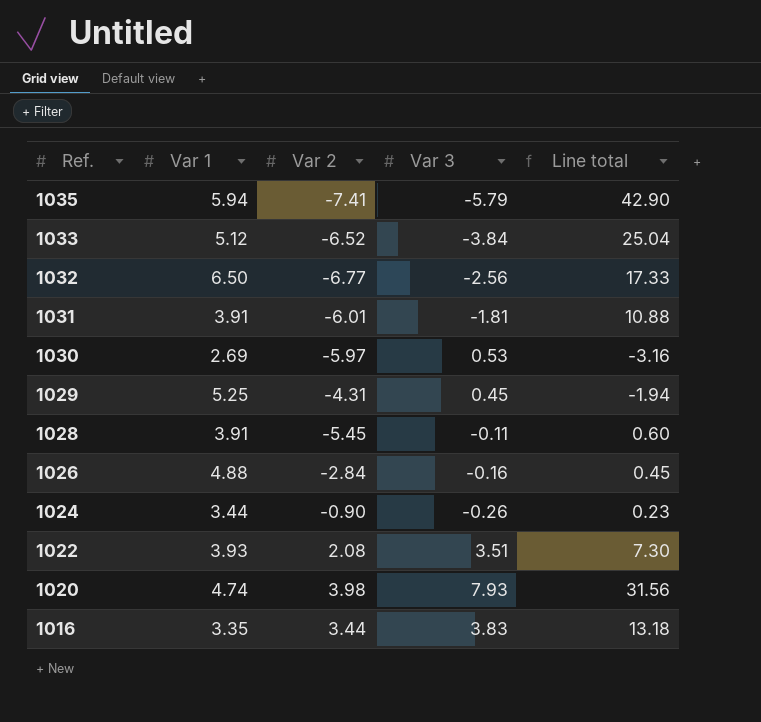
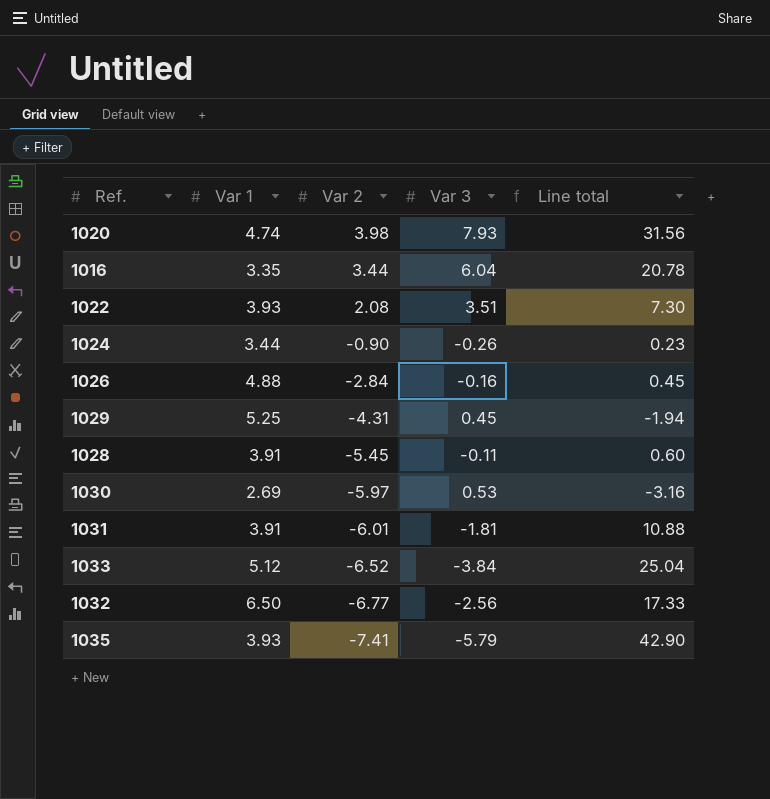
row order: Ref. descending -> Var 2 descending
1016 | Var 3: 3.83 -> 6.04
1016 | Line total: 13.18 -> 20.78
1035 | Var 1: 5.94 -> 3.93

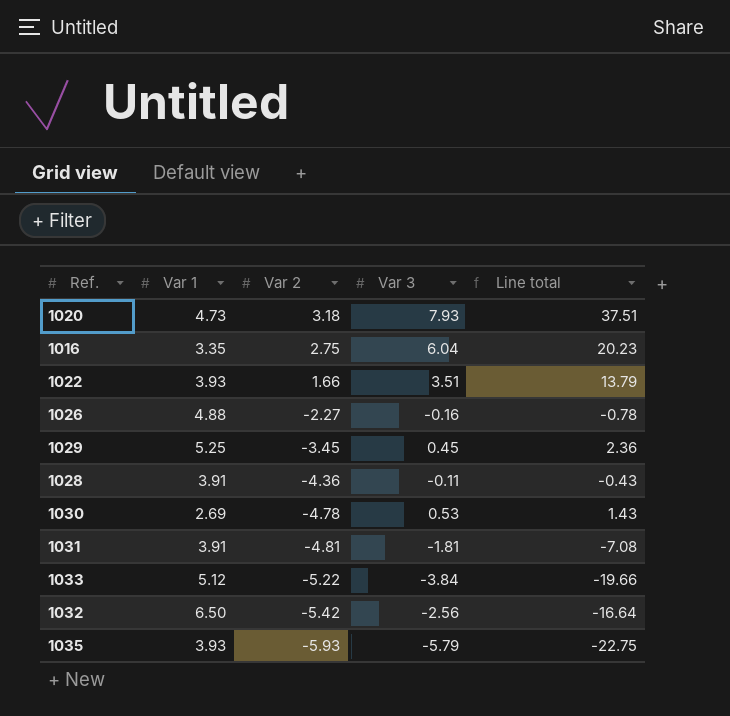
column Line total | formula: [Var 2] * [Var 3] -> [Var 1] * [Var 3]
row 1024: 3.44 | -0.90 | -0.26 | 0.23 -> none
1020 | Var 1: 4.74 -> 4.73
1020 | Var 2: 3.98 -> 3.18
1016 | Var 2: 3.44 -> 2.75
1022 | Var 2: 2.08 -> 1.66
1026 | Var 2: -2.84 -> -2.27
1029 | Var 2: -4.31 -> -3.45
1028 | Var 2: -5.45 -> -4.36
1030 | Var 2: -5.97 -> -4.78
1031 | Var 2: -6.01 -> -4.81
1033 | Var 2: -6.52 -> -5.22
1032 | Var 2: -6.77 -> -5.42
1035 | Var 2: -7.41 -> -5.93

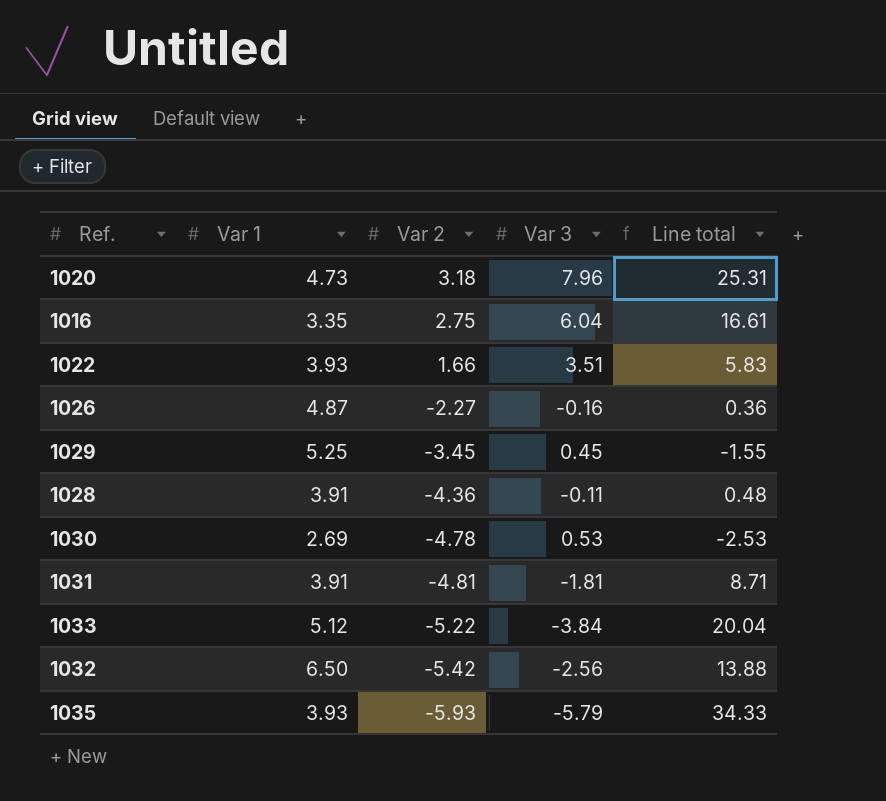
column Line total | formula: [Var 1] * [Var 3] -> [Var 2] * [Var 3]
1020 | Var 3: 7.93 -> 7.96
1026 | Var 1: 4.88 -> 4.87

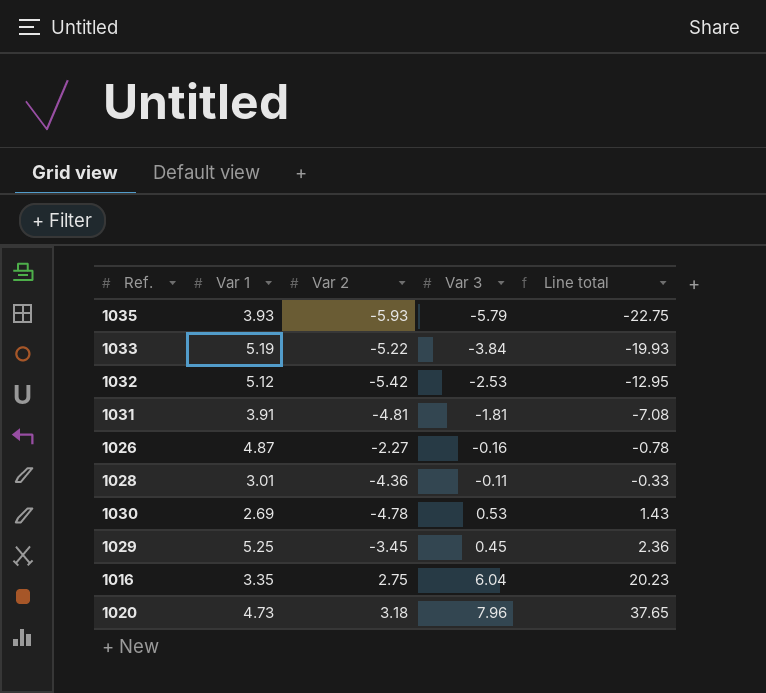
row order: Var 2 descending -> Line total ascending
column Line total | formula: [Var 2] * [Var 3] -> [Var 1] * [Var 3]
row 1022: 3.93 | 1.66 | 3.51 | 5.83 -> none
1033 | Var 1: 5.12 -> 5.19
1032 | Var 1: 6.50 -> 5.12
1032 | Var 3: -2.56 -> -2.53
1028 | Var 1: 3.91 -> 3.01

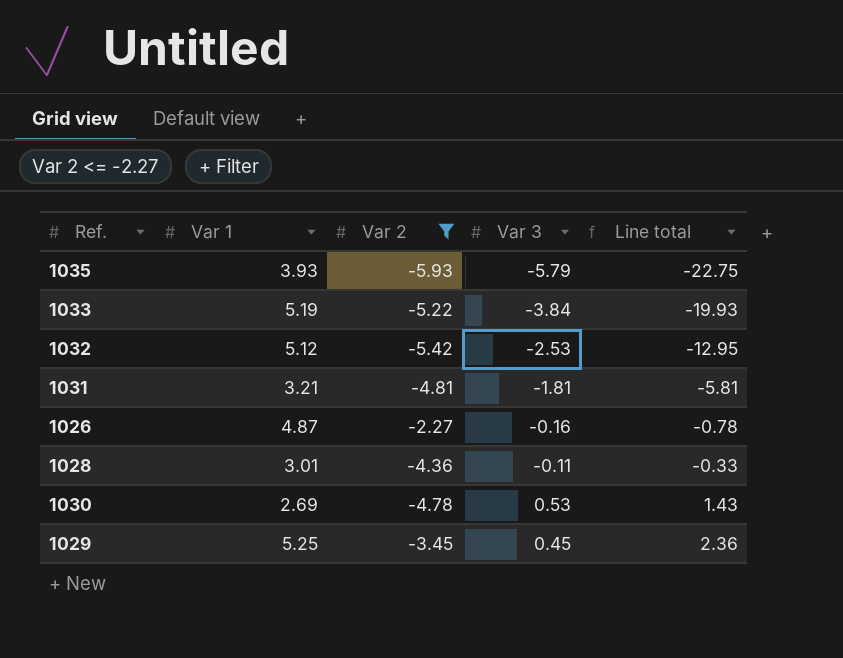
filter: none -> Var 2 <= -2.27
1031 | Var 1: 3.91 -> 3.21
1031 | Line total: -7.08 -> -5.81

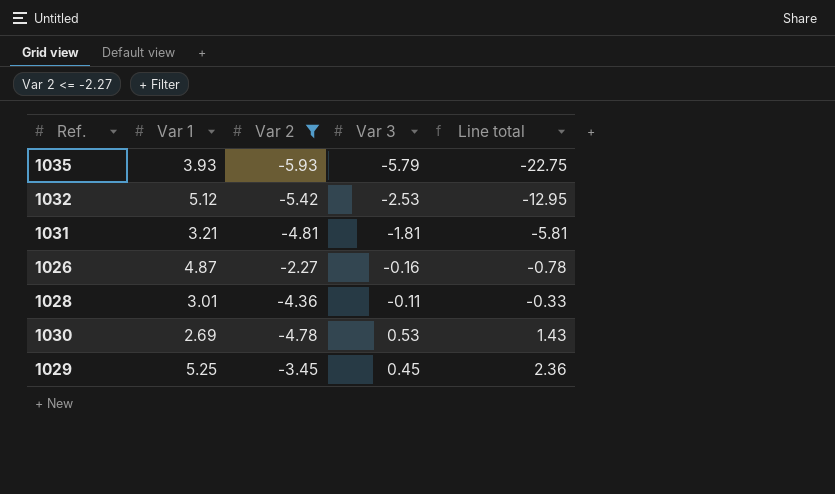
row 1033: 5.19 | -5.22 | -3.84 | -19.93 -> none

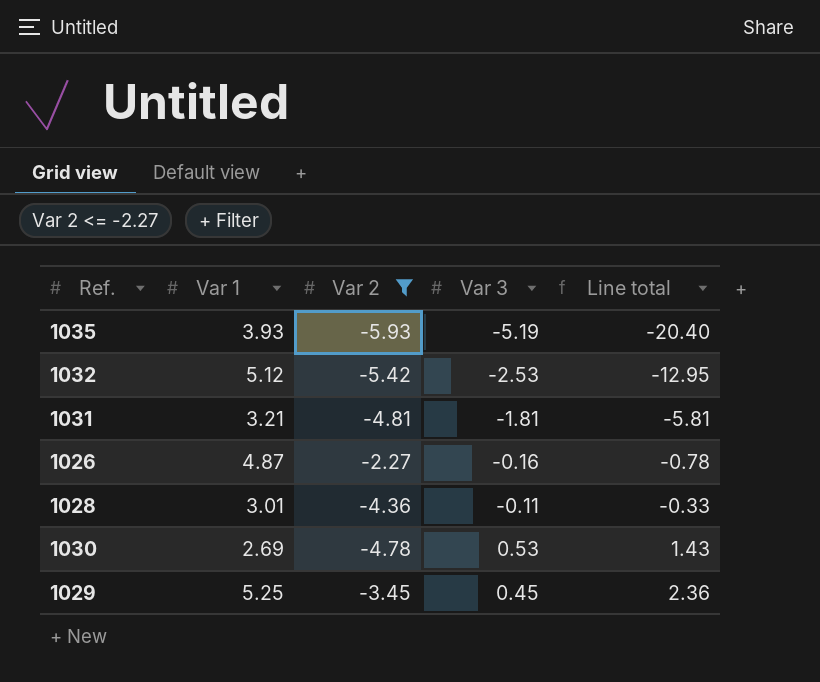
1035 | Var 3: -5.79 -> -5.19
1035 | Line total: -22.75 -> -20.40

